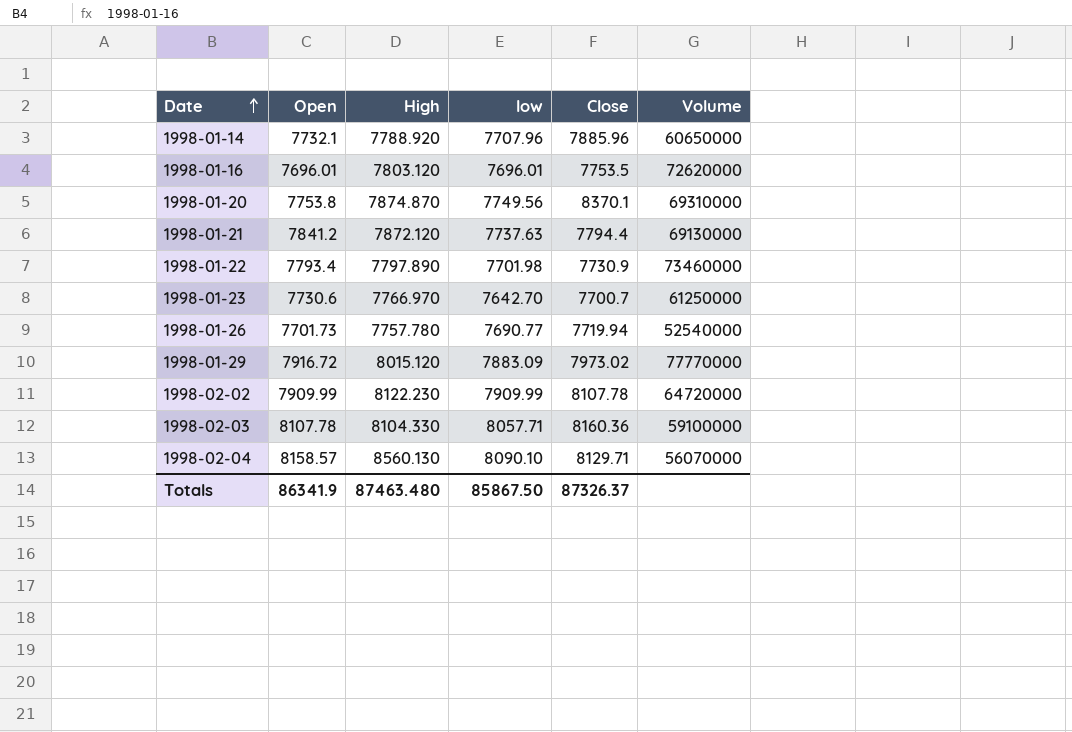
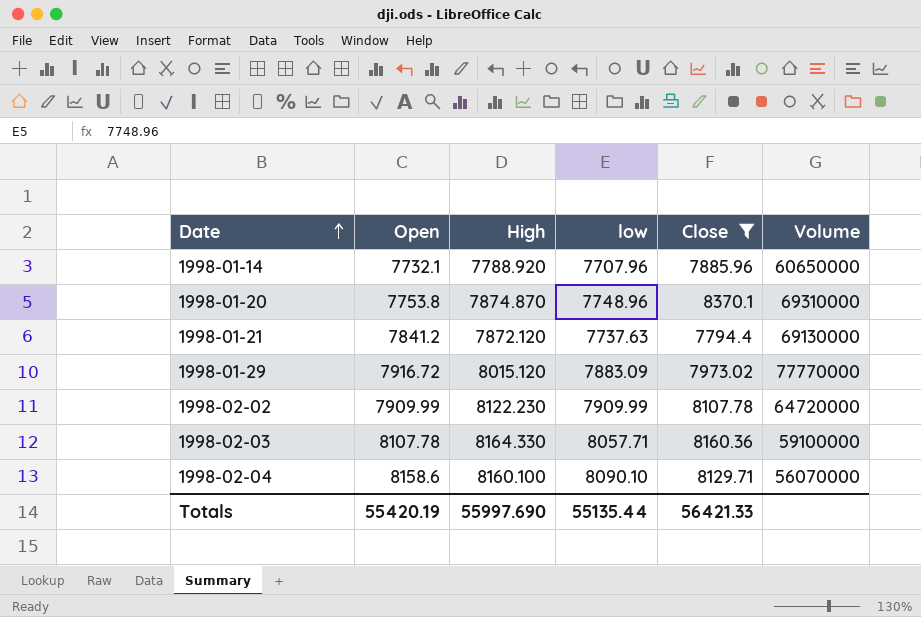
filter: none -> Close >= 7794.4
1998-01-20 | low: 7749.56 -> 7748.96
1998-02-03 | High: 8104.330 -> 8164.330
1998-02-04 | Open: 8158.57 -> 8158.6
1998-02-04 | High: 8560.130 -> 8160.100
Totals | Open: 86341.9 -> 55420.19
Totals | High: 87463.480 -> 55997.690
Totals | low: 85867.50 -> 55135.44
Totals | Close: 87326.37 -> 56421.33

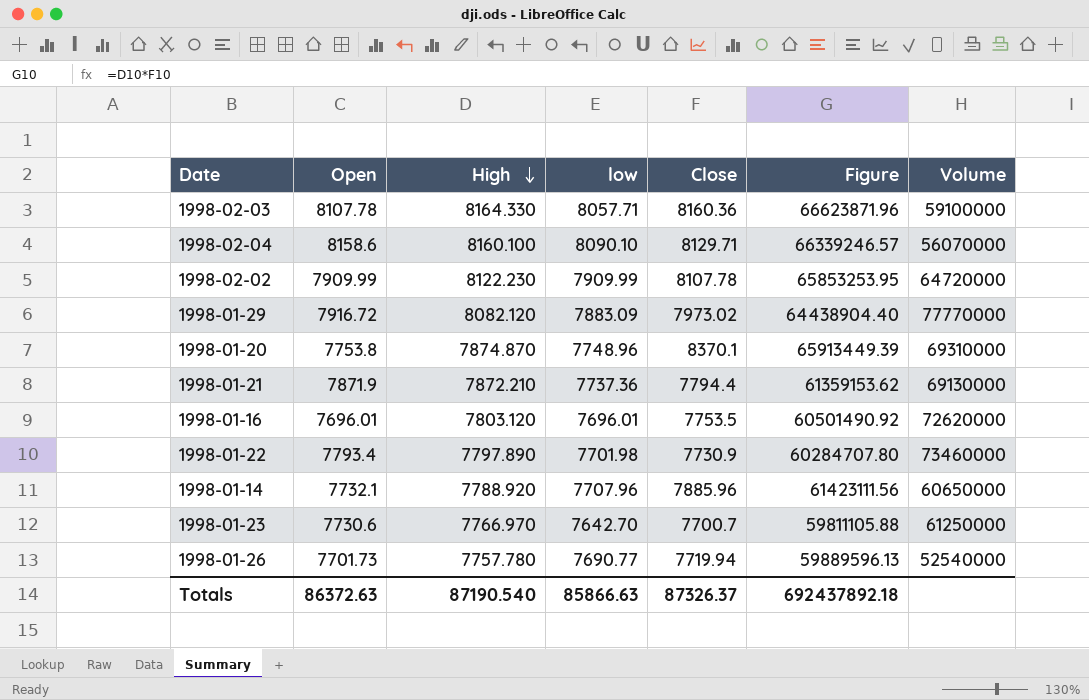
filter: Close >= 7794.4 -> none
row order: Date ascending -> High descending
column Figure | formula: none -> [High] * [Close]
1998-01-29 | High: 8015.120 -> 8082.120
1998-01-21 | Open: 7841.2 -> 7871.9
1998-01-21 | High: 7872.120 -> 7872.210
1998-01-21 | low: 7737.63 -> 7737.36
Totals | Open: 55420.19 -> 86372.63
Totals | High: 55997.690 -> 87190.540
Totals | low: 55135.44 -> 85866.63
Totals | Close: 56421.33 -> 87326.37

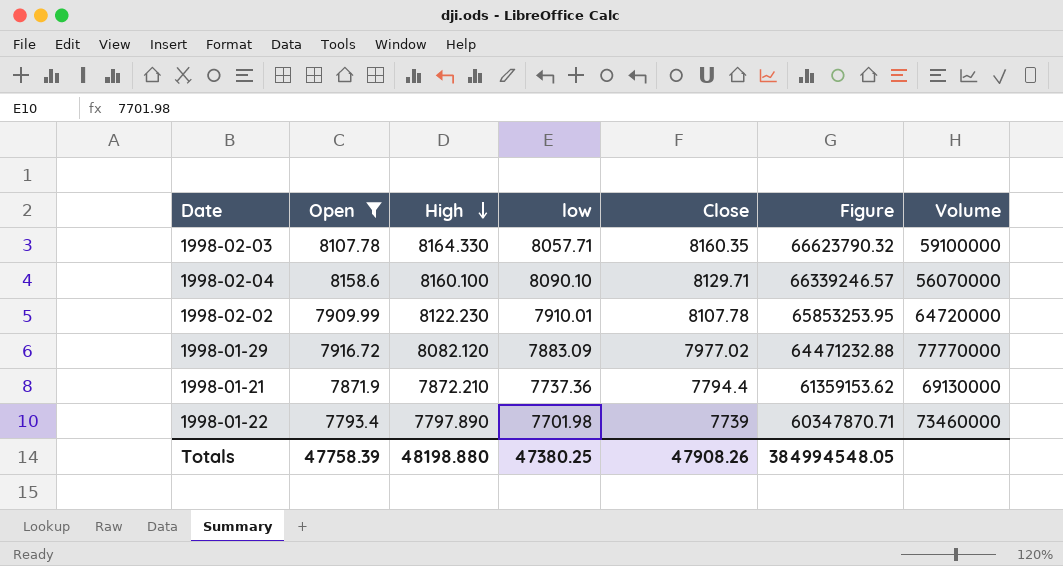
filter: none -> Open >= 7793.4
1998-02-03 | Close: 8160.36 -> 8160.35
1998-02-03 | Figure: 66623871.96 -> 66623790.32
1998-02-02 | low: 7909.99 -> 7910.01
1998-01-29 | Close: 7973.02 -> 7977.02
1998-01-29 | Figure: 64438904.40 -> 64471232.88
1998-01-22 | Close: 7730.9 -> 7739
1998-01-22 | Figure: 60284707.80 -> 60347870.71
Totals | Open: 86372.63 -> 47758.39
Totals | High: 87190.540 -> 48198.880
Totals | low: 85866.63 -> 47380.25
Totals | Close: 87326.37 -> 47908.26
Totals | Figure: 692437892.18 -> 384994548.05

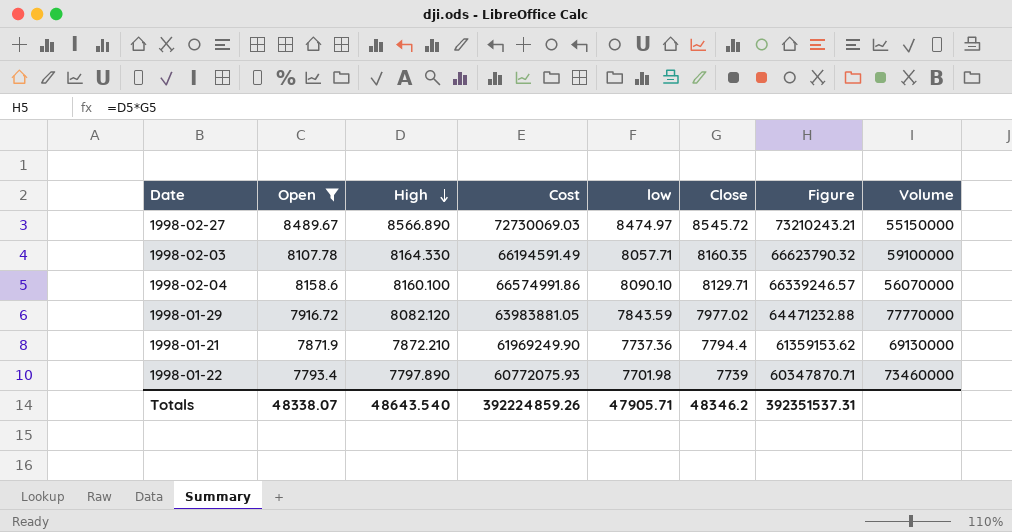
column Cost | formula: none -> [Open] * [High]
row 1998-02-02: 7909.99 | 8122.230 | 7910.01 | 8107.78 | 65853253.95 | 64720000 -> none
row 1998-02-27: none -> 8489.67 | 8566.890 | 72730069.03 | 8474.97 | 8545.72 | 73210243.21 | 55150000
1998-01-29 | low: 7883.09 -> 7843.59
Totals | Open: 47758.39 -> 48338.07
Totals | High: 48198.880 -> 48643.540
Totals | low: 47380.25 -> 47905.71
Totals | Close: 47908.26 -> 48346.2
Totals | Figure: 384994548.05 -> 392351537.31

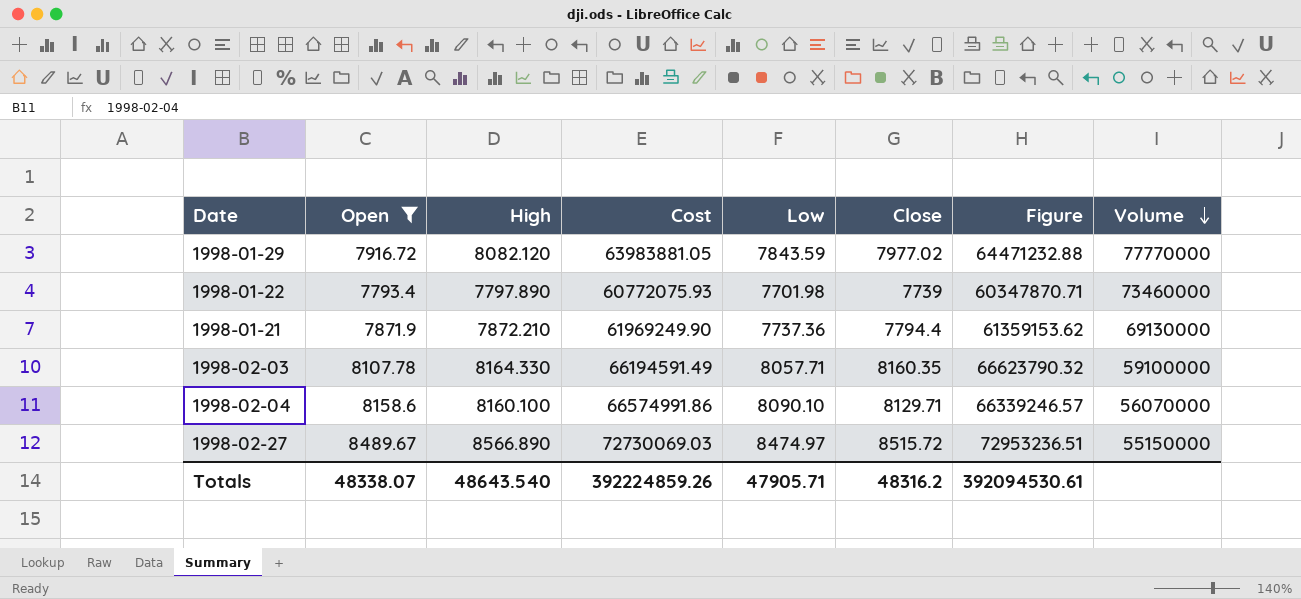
row order: High descending -> Volume descending
column name: low -> Low
1998-02-27 | Close: 8545.72 -> 8515.72
1998-02-27 | Figure: 73210243.21 -> 72953236.51
Totals | Close: 48346.2 -> 48316.2
Totals | Figure: 392351537.31 -> 392094530.61

